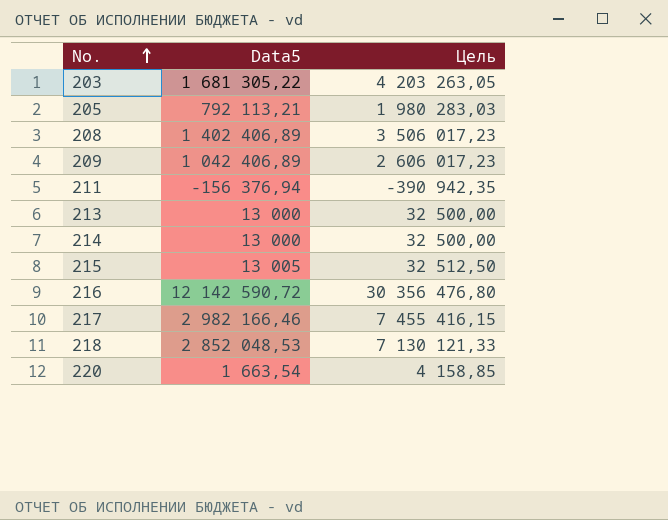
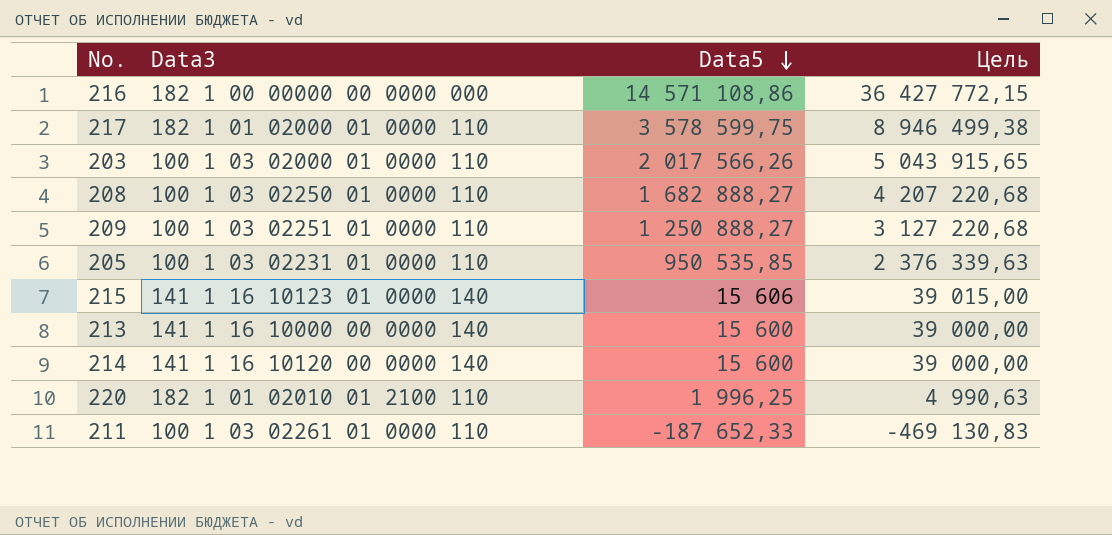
row order: No. ascending -> Data5 descending
column Data3 | position: none -> 2
row 218: 2 852 048,53 | 7 130 121,33 -> none
216 | Data5: 12 142 590,72 -> 14 571 108,86
216 | Цель: 30 356 476,80 -> 36 427 772,15
217 | Data5: 2 982 166,46 -> 3 578 599,75
217 | Цель: 7 455 416,15 -> 8 946 499,38
203 | Data5: 1 681 305,22 -> 2 017 566,26
203 | Цель: 4 203 263,05 -> 5 043 915,65
208 | Data5: 1 402 406,89 -> 1 682 888,27
208 | Цель: 3 506 017,23 -> 4 207 220,68
209 | Data5: 1 042 406,89 -> 1 250 888,27
209 | Цель: 2 606 017,23 -> 3 127 220,68
205 | Data5: 792 113,21 -> 950 535,85
205 | Цель: 1 980 283,03 -> 2 376 339,63
215 | Data5: 13 005 -> 15 606
215 | Цель: 32 512,50 -> 39 015,00
213 | Data5: 13 000 -> 15 600
213 | Цель: 32 500,00 -> 39 000,00
214 | Data5: 13 000 -> 15 600
214 | Цель: 32 500,00 -> 39 000,00
220 | Data5: 1 663,54 -> 1 996,25
220 | Цель: 4 158,85 -> 4 990,63
211 | Data5: -156 376,94 -> -187 652,33
211 | Цель: -390 942,35 -> -469 130,83

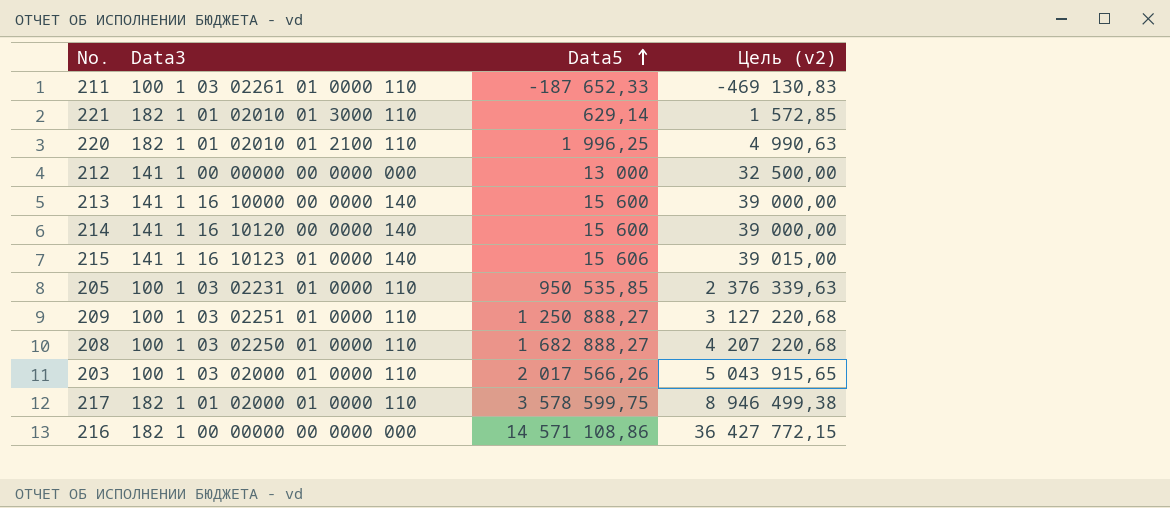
row order: Data5 descending -> Data5 ascending
column name: Цель -> Цель (v2)
row 221: none -> 182 1 01 02010 01 3000 110 | 629,14 | 1 572,85
row 212: none -> 141 1 00 00000 00 0000 000 | 13 000 | 32 500,00

